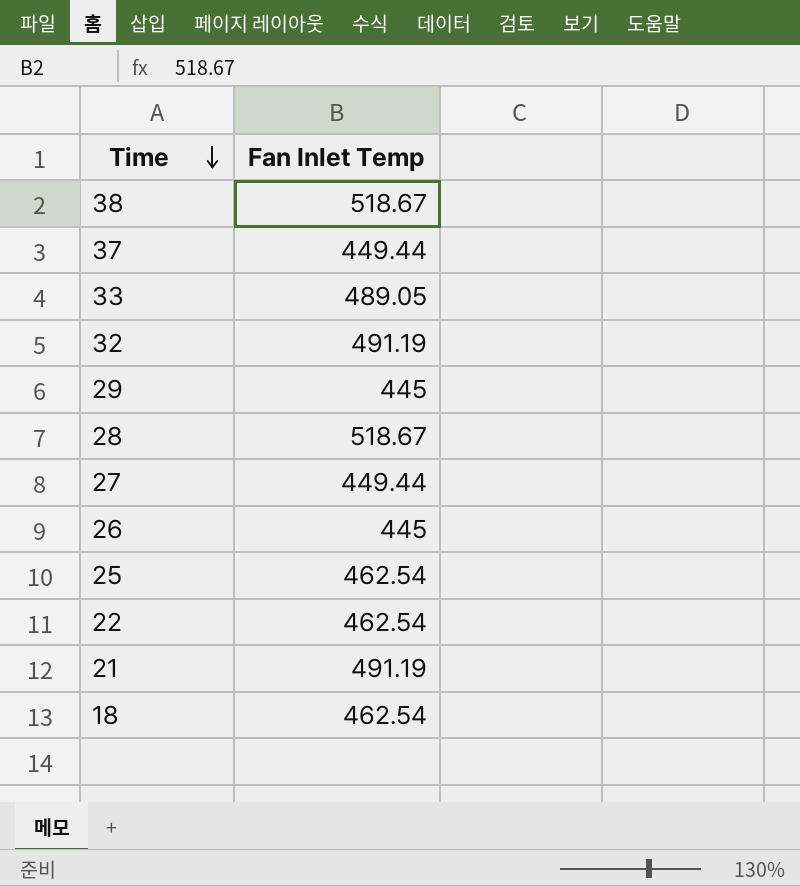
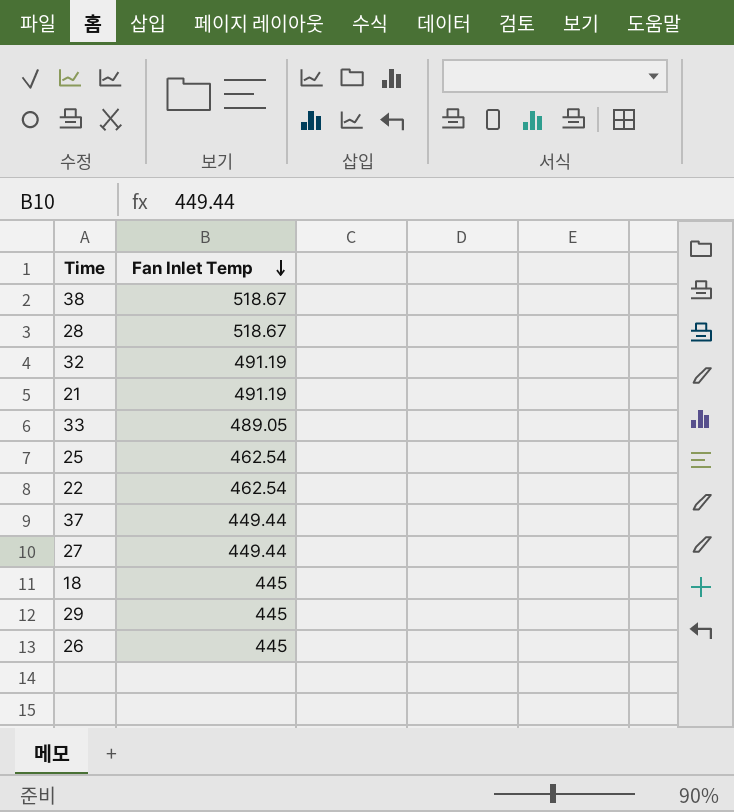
row order: Time descending -> Fan Inlet Temp descending
18 | Fan Inlet Temp: 462.54 -> 445

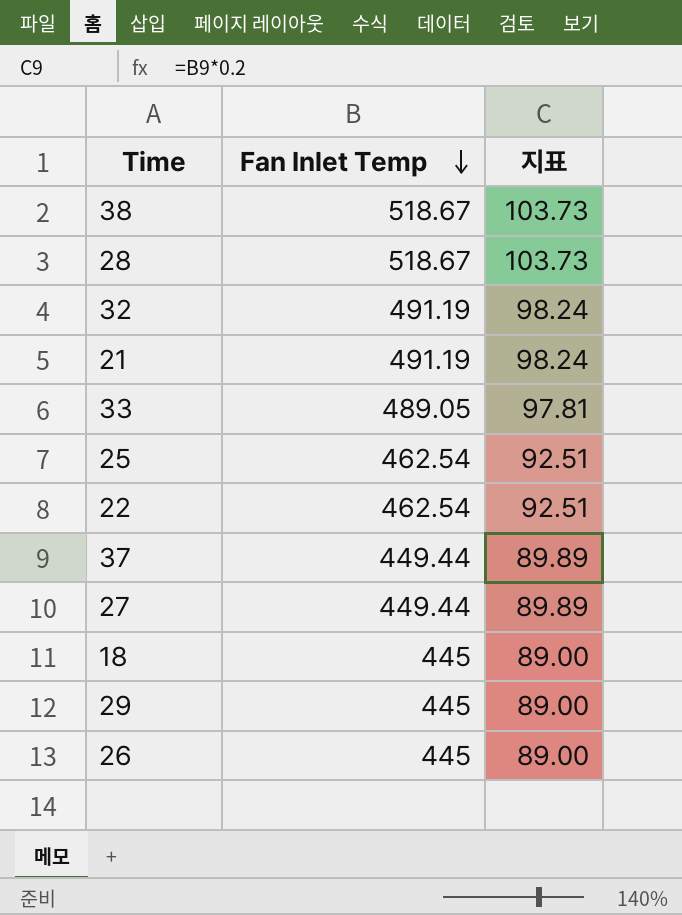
column 지표 | formula: none -> [Fan Inlet Temp] * 0.2

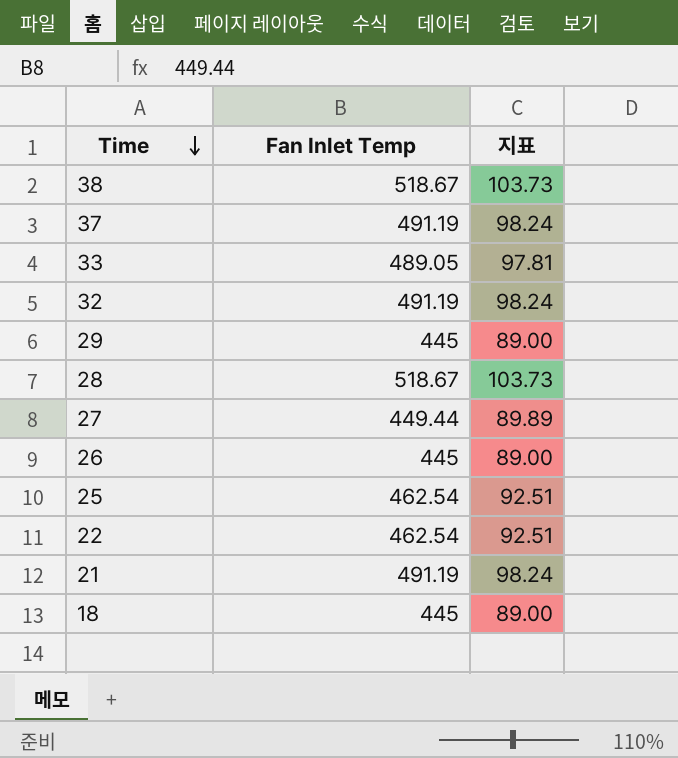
row order: Fan Inlet Temp descending -> Time descending
37 | Fan Inlet Temp: 449.44 -> 491.19
37 | 지표: 89.89 -> 98.24

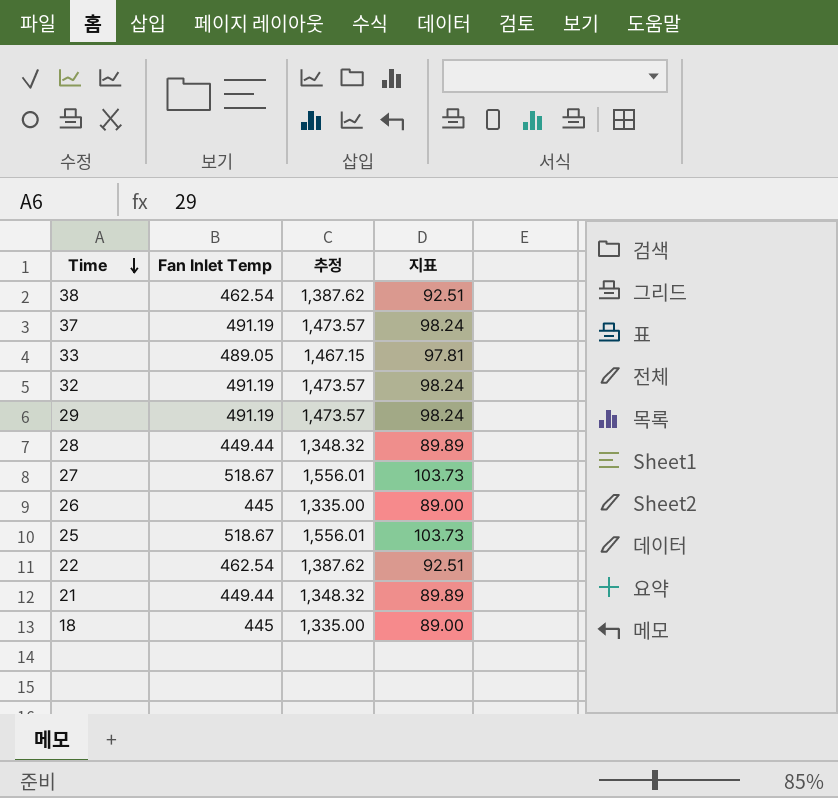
column 추정 | formula: none -> [Fan Inlet Temp] * 3
38 | Fan Inlet Temp: 518.67 -> 462.54
38 | 지표: 103.73 -> 92.51
29 | Fan Inlet Temp: 445 -> 491.19
29 | 지표: 89.00 -> 98.24
28 | Fan Inlet Temp: 518.67 -> 449.44
28 | 지표: 103.73 -> 89.89
27 | Fan Inlet Temp: 449.44 -> 518.67
27 | 지표: 89.89 -> 103.73
25 | Fan Inlet Temp: 462.54 -> 518.67
25 | 지표: 92.51 -> 103.73
21 | Fan Inlet Temp: 491.19 -> 449.44
21 | 지표: 98.24 -> 89.89

